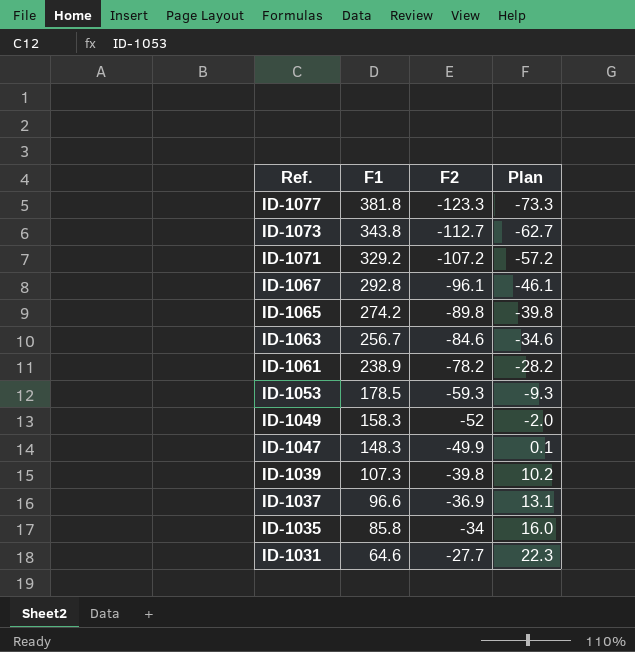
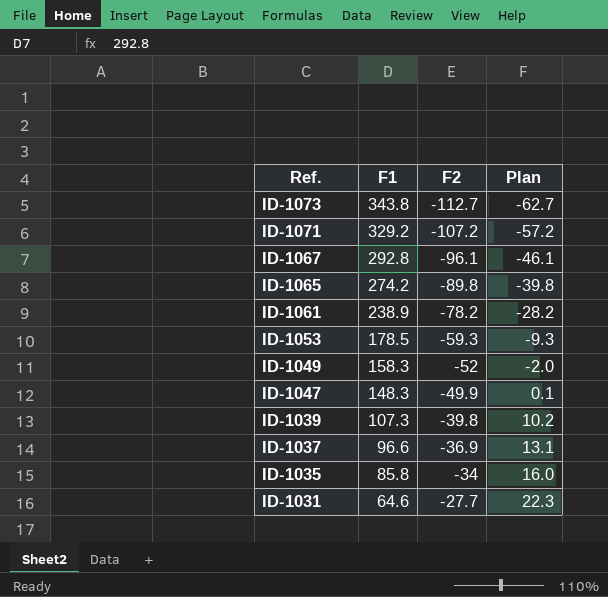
row ID-1077: 381.8 | -123.3 | -73.3 -> none
row ID-1063: 256.7 | -84.6 | -34.6 -> none

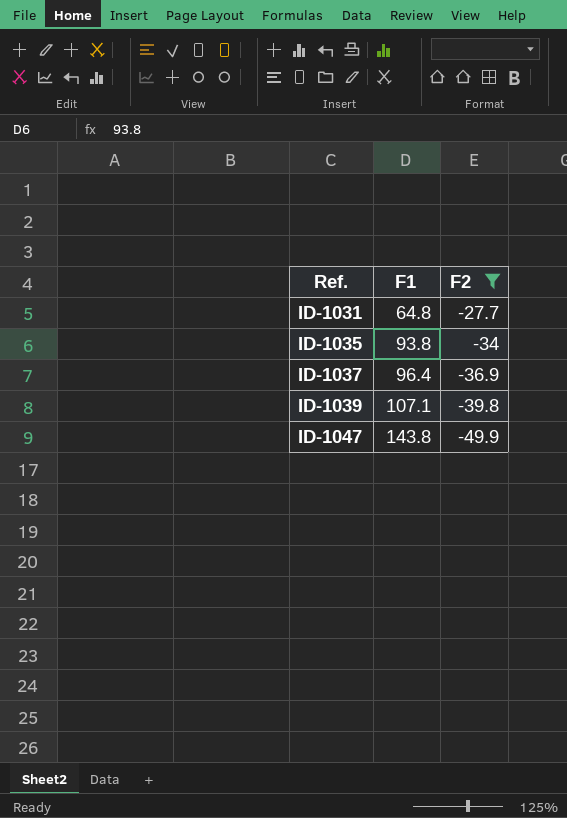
filter: none -> F2 >= -49.9
row order: Ref. descending -> Ref. ascending
column Plan | formula: [F2] + 50 -> none
ID-1031 | F1: 64.6 -> 64.8
ID-1035 | F1: 85.8 -> 93.8
ID-1037 | F1: 96.6 -> 96.4
ID-1039 | F1: 107.3 -> 107.1
ID-1047 | F1: 148.3 -> 143.8

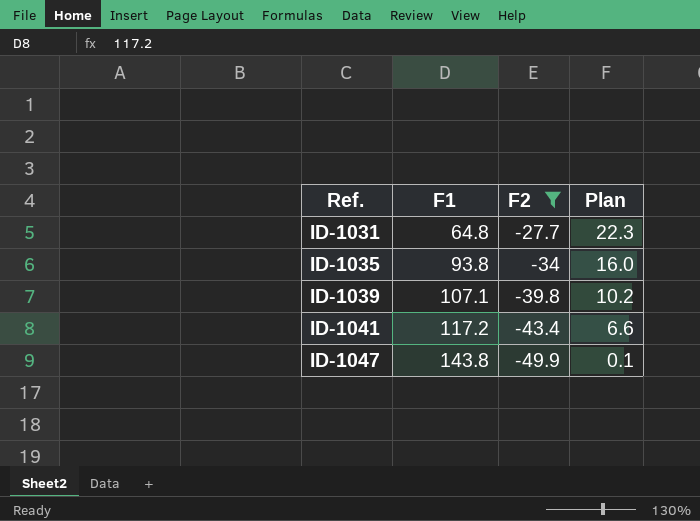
column Plan | formula: none -> [F2] + 50
row ID-1037: 96.4 | -36.9 -> none
row ID-1041: none -> 117.2 | -43.4 | 6.6

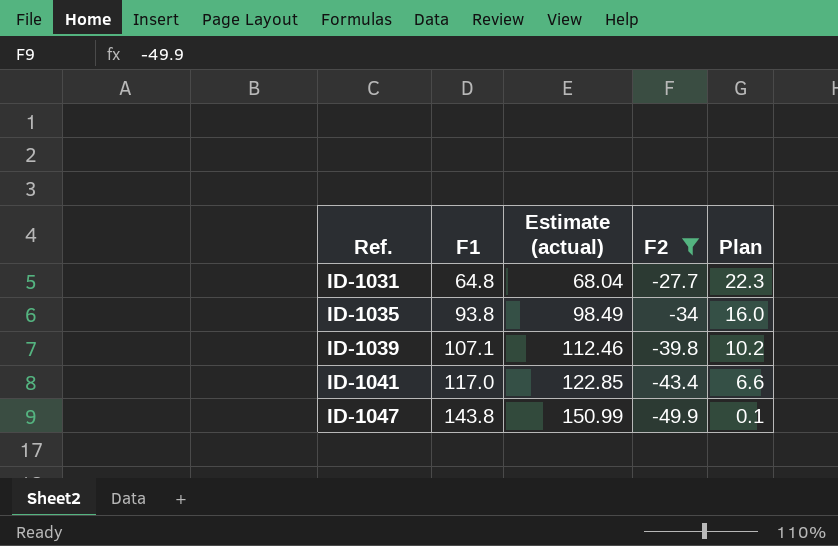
column Estimate (actual) | formula: none -> [F1] * 1.05
ID-1041 | F1: 117.2 -> 117.0

